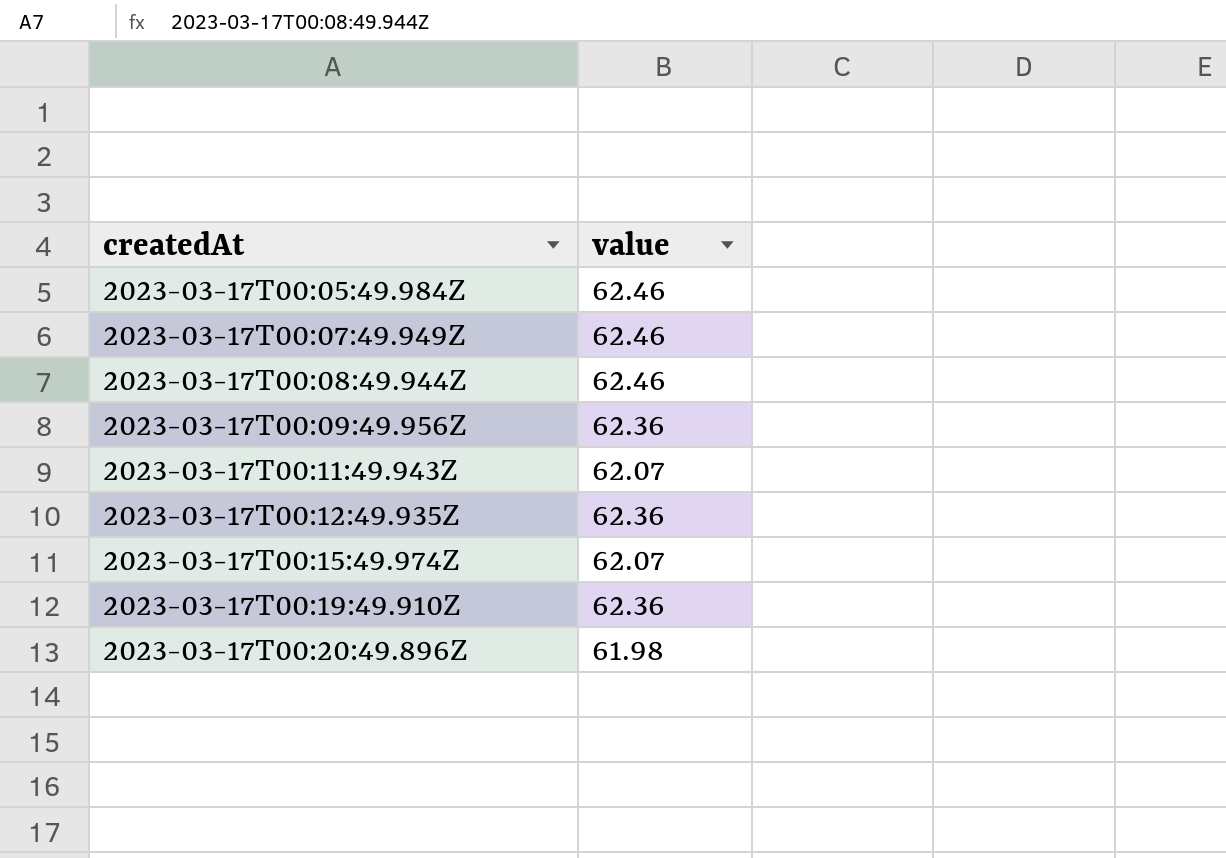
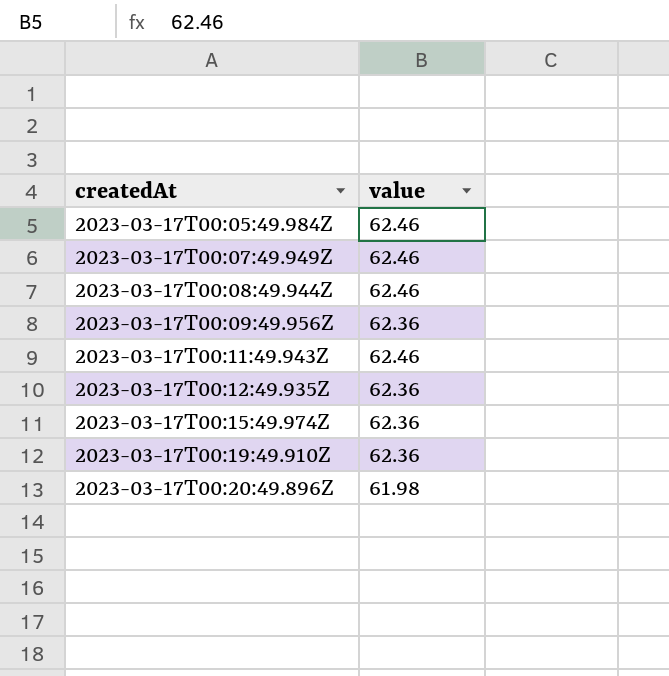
2023-03-17T00:11:49.943Z | value: 62.07 -> 62.46
2023-03-17T00:15:49.974Z | value: 62.07 -> 62.36

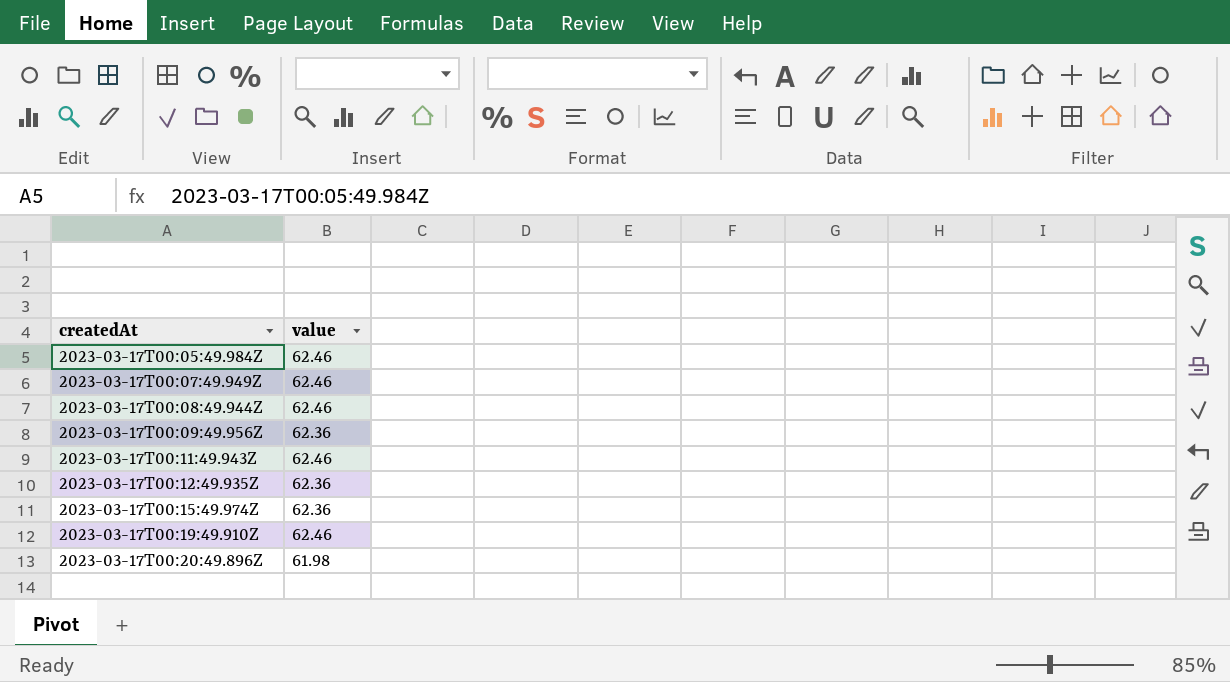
2023-03-17T00:19:49.910Z | value: 62.36 -> 62.46

